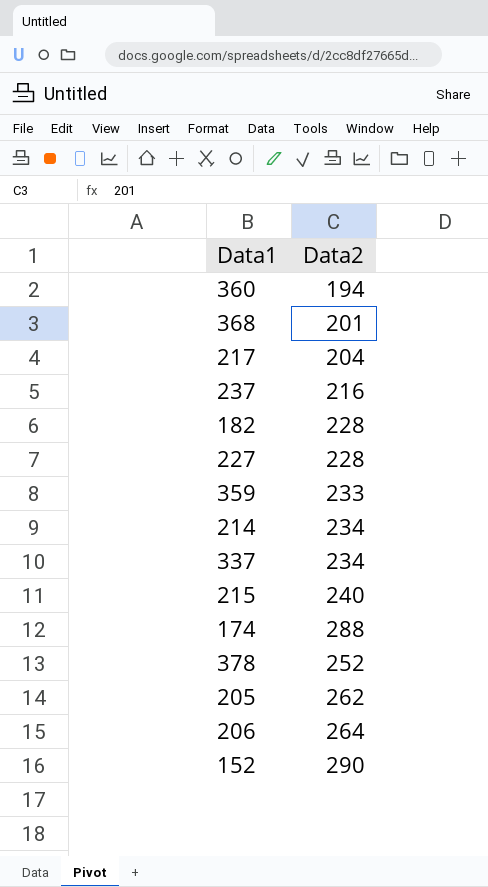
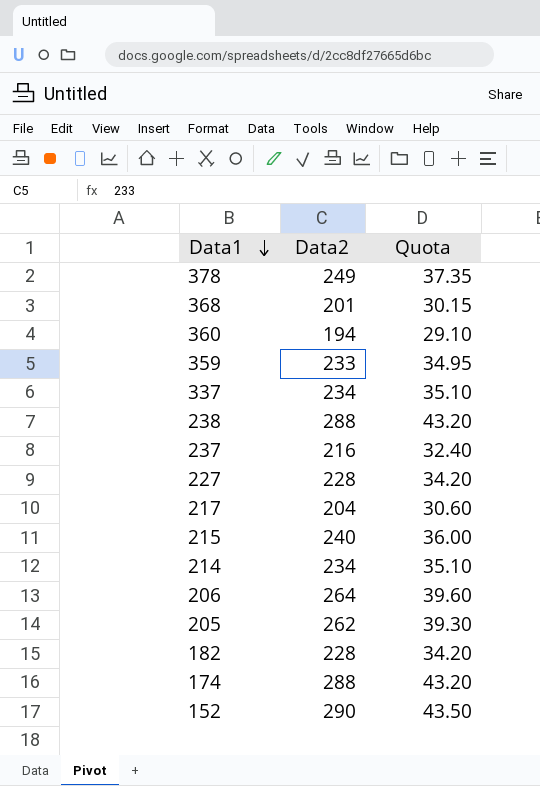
row order: none -> Data1 descending
column Quota | formula: none -> [Data2] * 0.15
378 | Data2: 252 -> 249
row 238: none -> 288 | 43.20

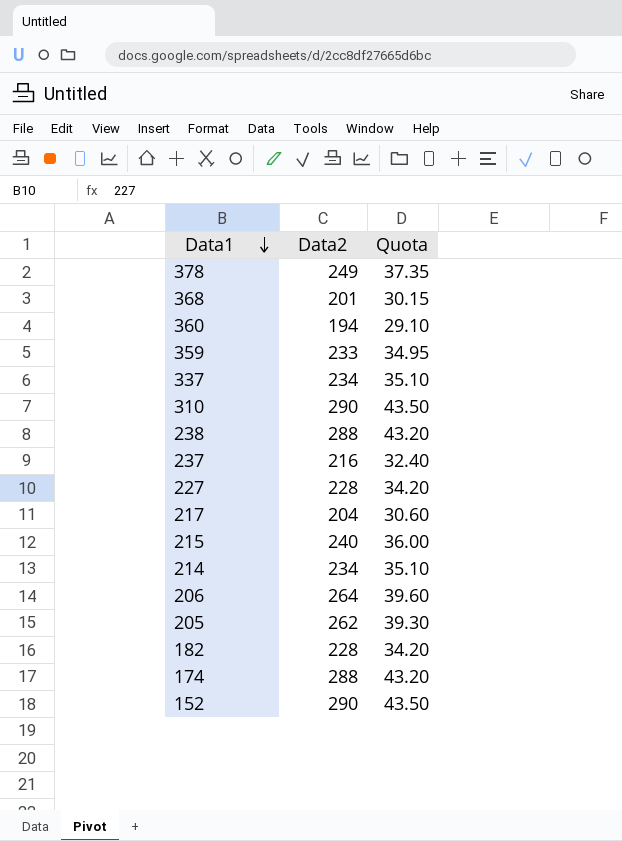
row 310: none -> 290 | 43.50

